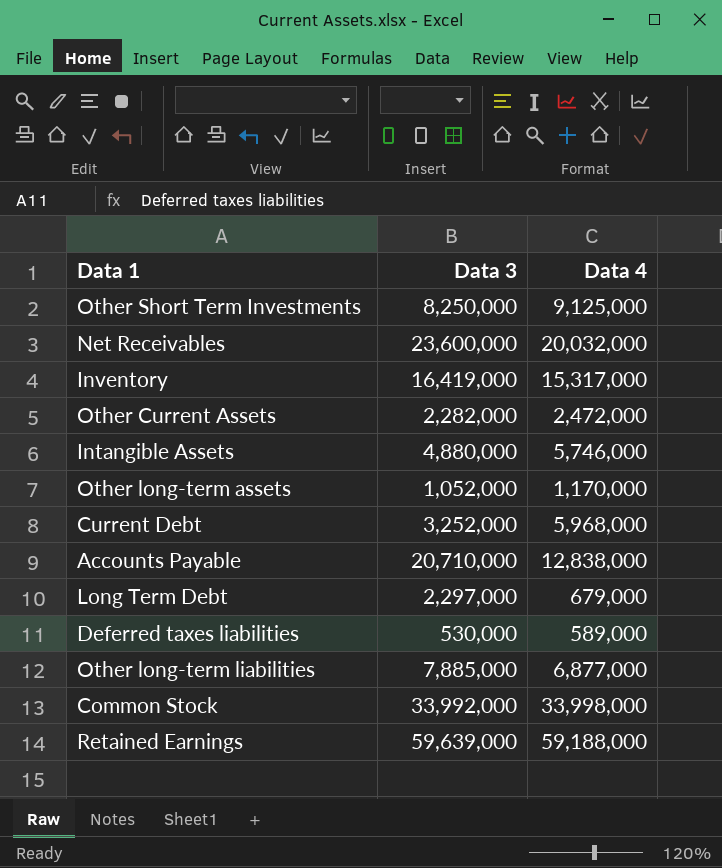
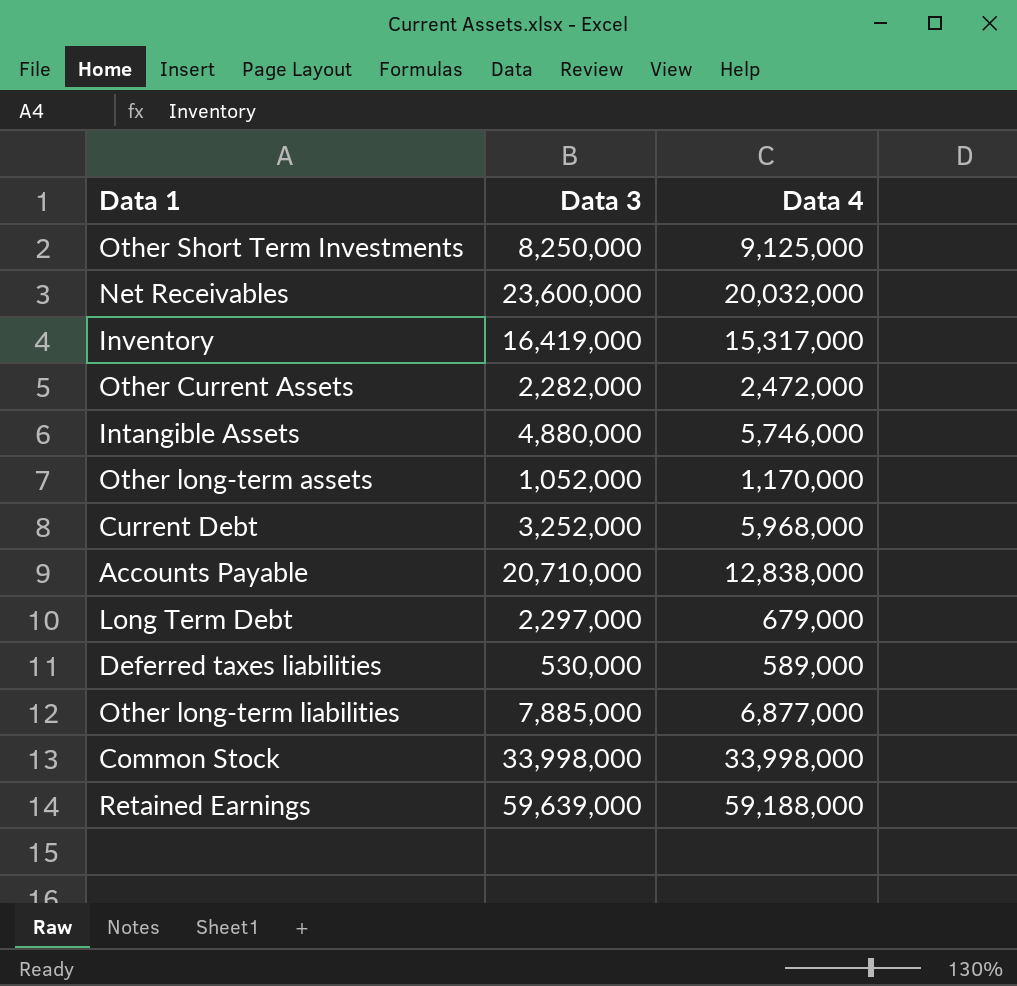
Common Stock | Data 3: 33,992,000 -> 33,998,000

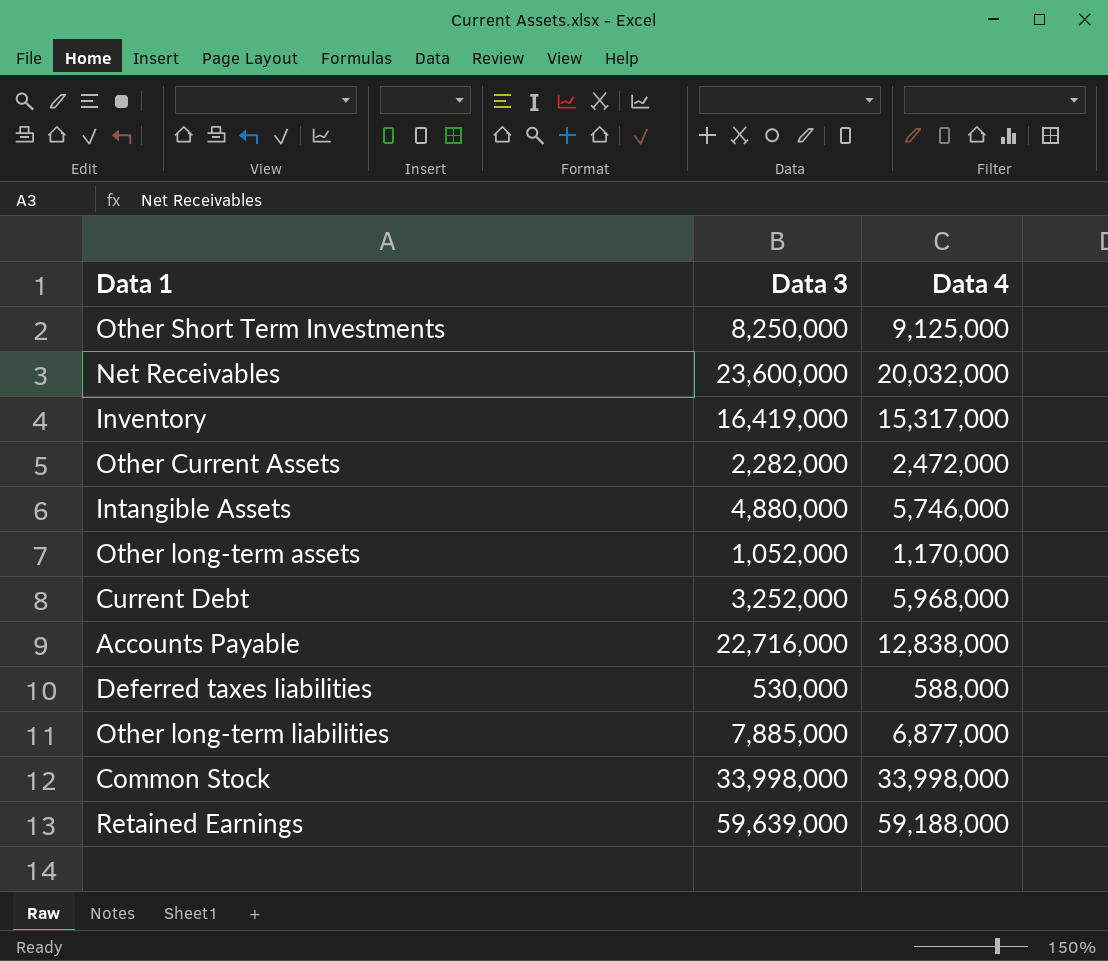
row Long Term Debt: 2,297,000 | 679,000 -> none
Accounts Payable | Data 3: 20,710,000 -> 22,716,000
Deferred taxes liabilities | Data 4: 589,000 -> 588,000

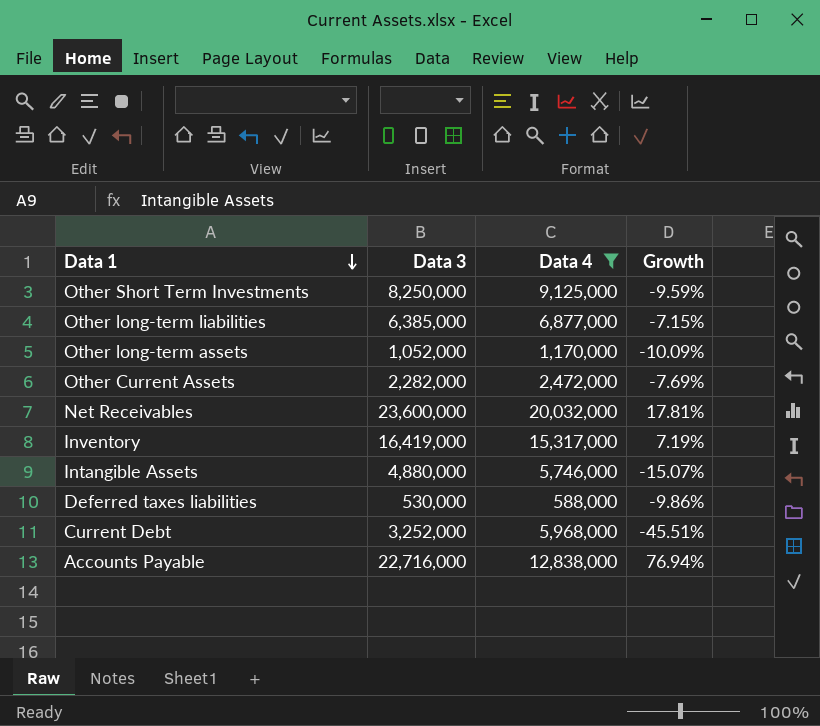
filter: none -> Data 4 <= 20,032,000
row order: none -> Data 1 descending
column Growth | formula: none -> ([Data 3] - [Data 4]) / [Data 4]
Other long-term liabilities | Data 3: 7,885,000 -> 6,385,000

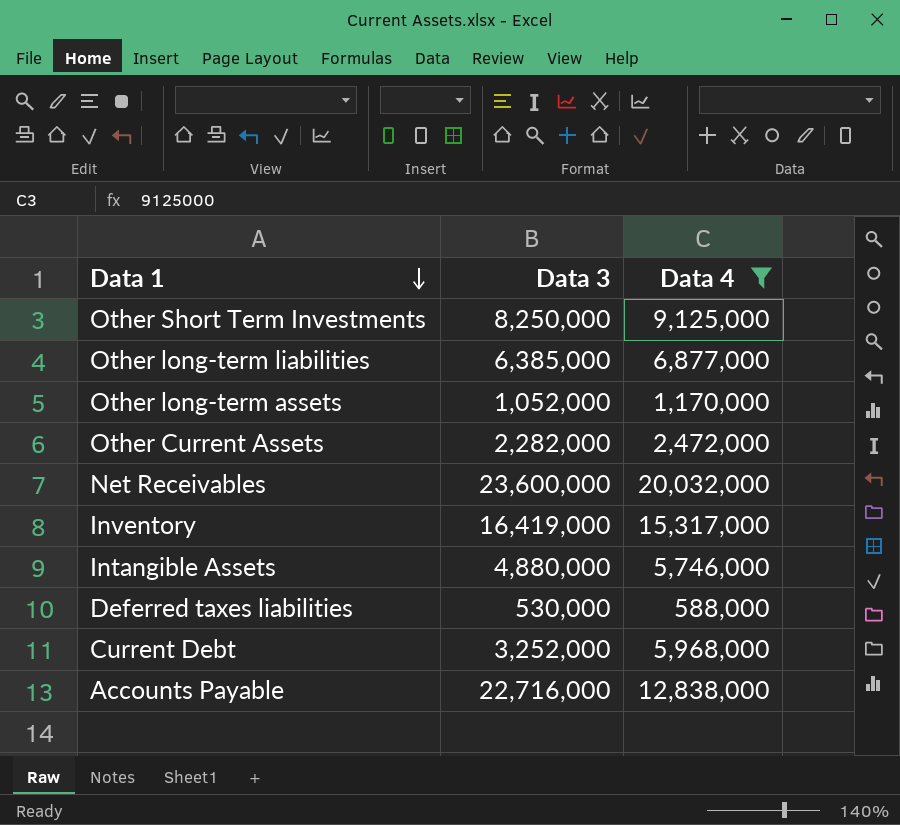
column Growth | formula: ([Data 3] - [Data 4]) / [Data 4] -> none

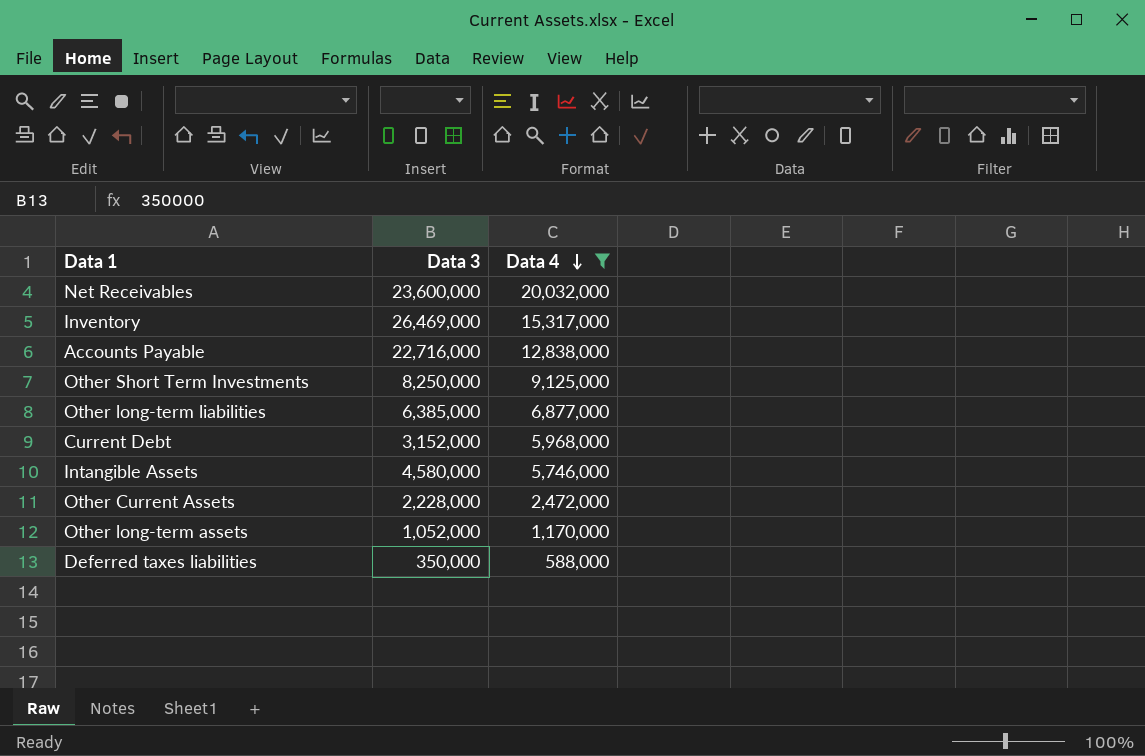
row order: Data 1 descending -> Data 4 descending
Inventory | Data 3: 16,419,000 -> 26,469,000
Current Debt | Data 3: 3,252,000 -> 3,152,000
Intangible Assets | Data 3: 4,880,000 -> 4,580,000
Other Current Assets | Data 3: 2,282,000 -> 2,228,000
Deferred taxes liabilities | Data 3: 530,000 -> 350,000

